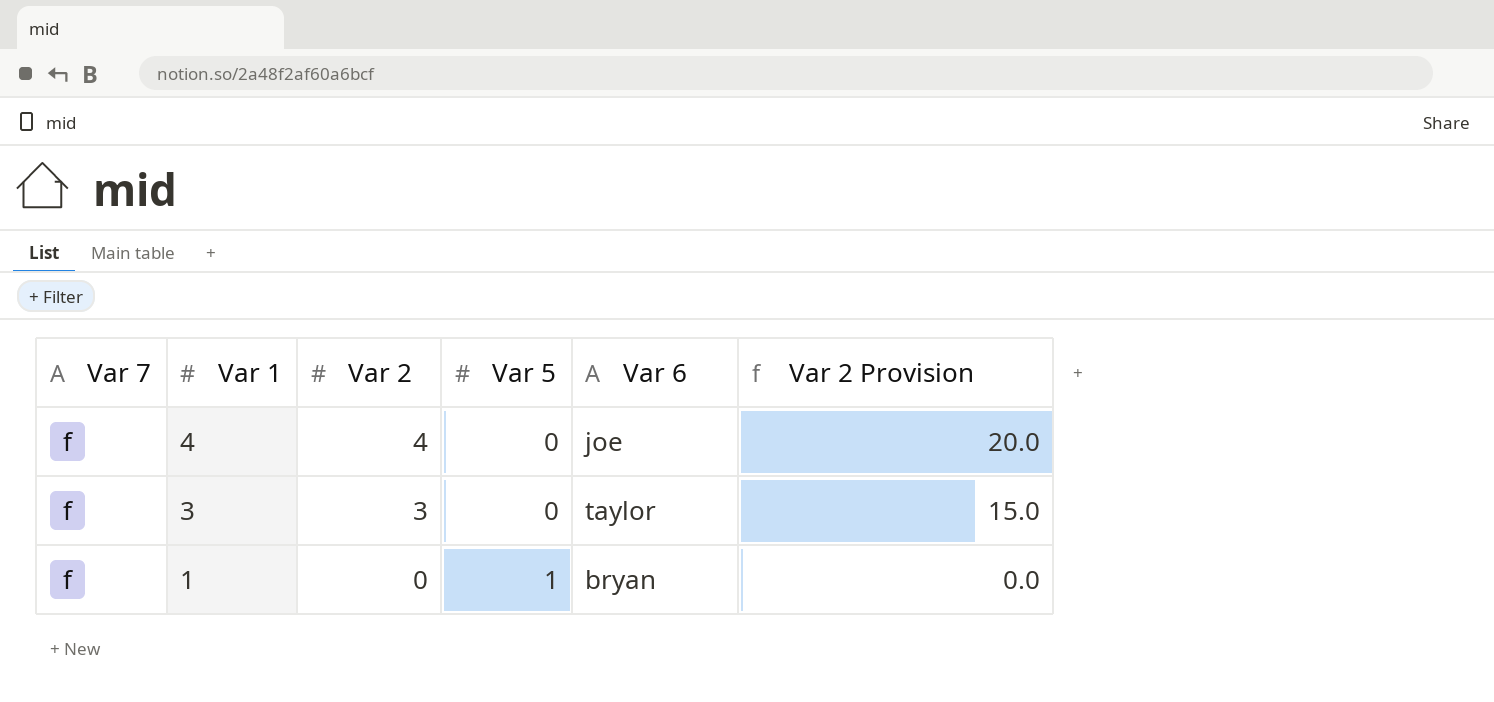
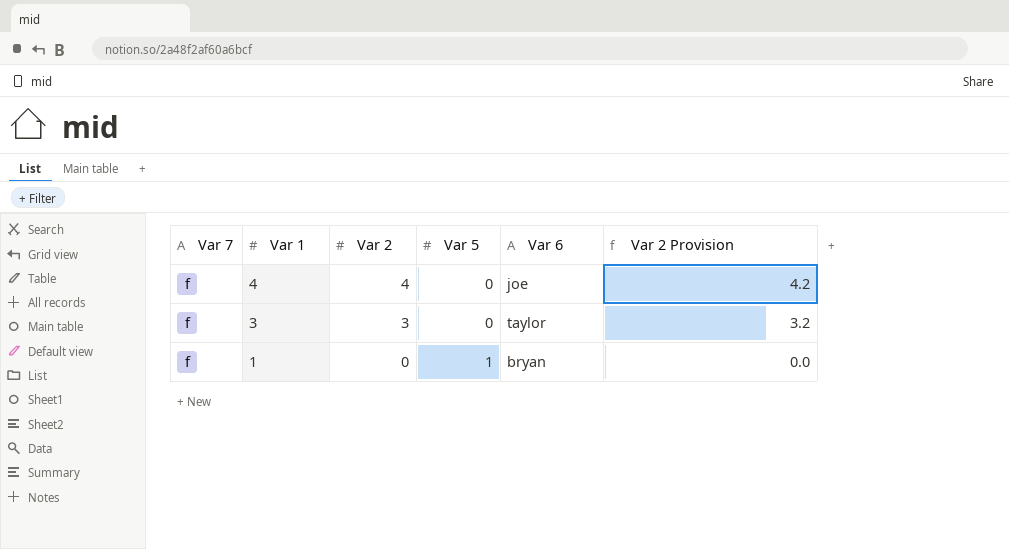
column Var 2 Provision | formula: [Var 2] * 5 -> [Var 2] * 1.05

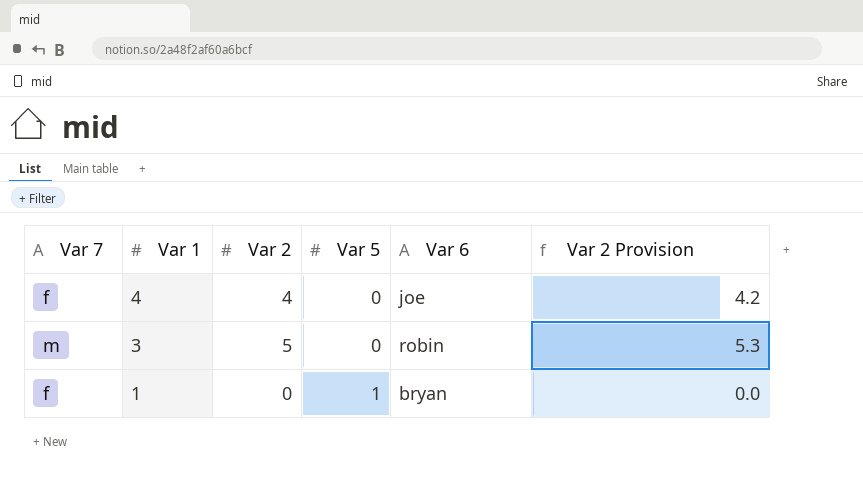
3 | Var 7: f -> m
3 | Var 2: 3 -> 5
3 | Var 6: taylor -> robin
3 | Var 2 Provision: 3.2 -> 5.3

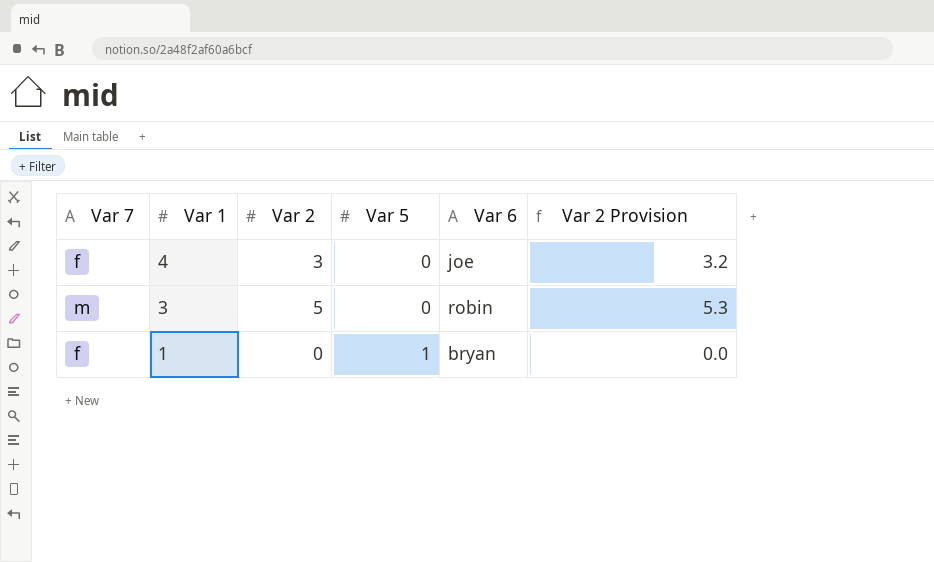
4 | Var 2: 4 -> 3
4 | Var 2 Provision: 4.2 -> 3.2

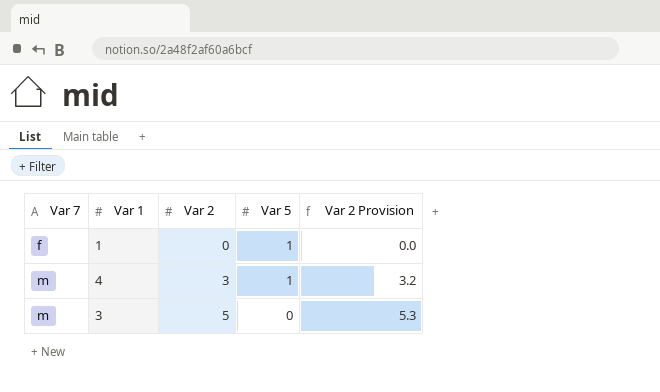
row order: Var 1 descending -> Var 7 ascending
column Var 6 | position: 5 -> none
4 | Var 7: f -> m
4 | Var 5: 0 -> 1

